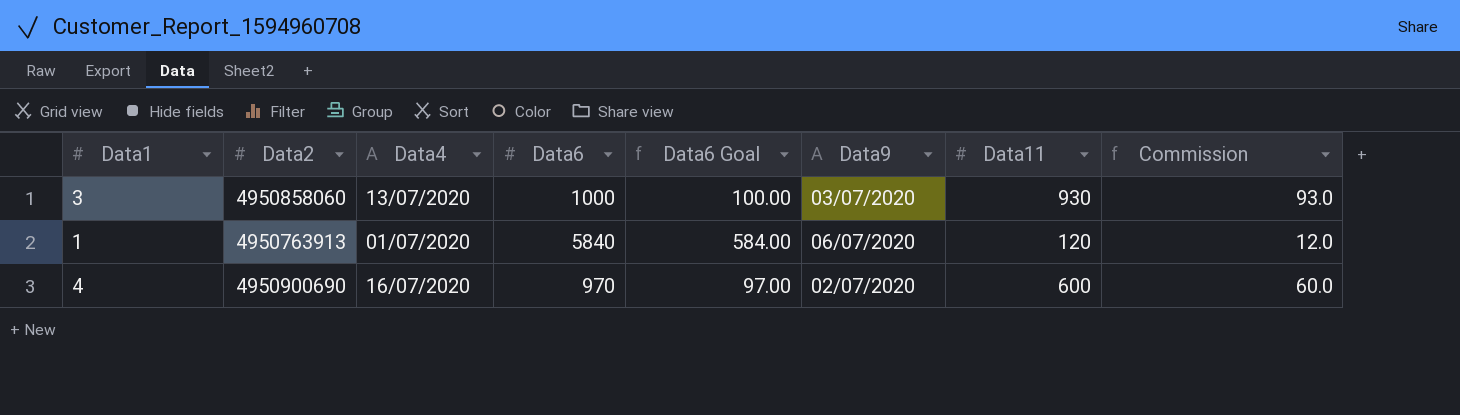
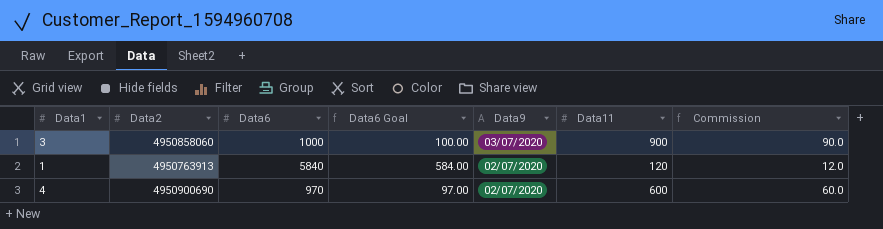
column Data4 | position: 3 -> none
3 | Data11: 930 -> 900
3 | Commission: 93.0 -> 90.0
1 | Data9: 06/07/2020 -> 02/07/2020

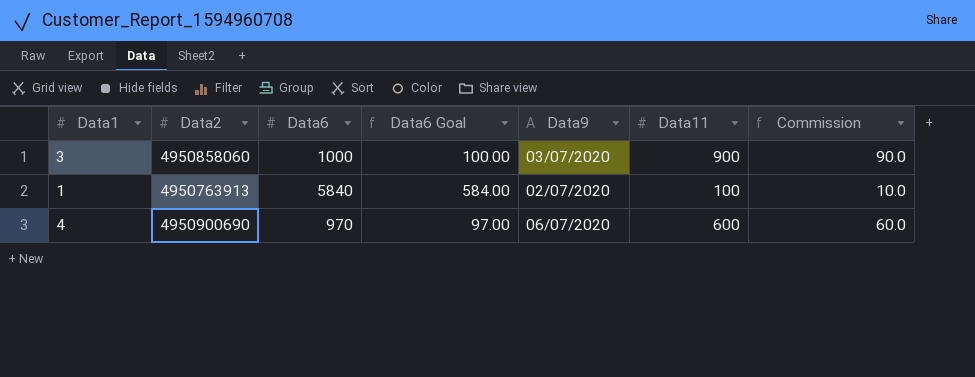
1 | Data11: 120 -> 100
1 | Commission: 12.0 -> 10.0
4 | Data9: 02/07/2020 -> 06/07/2020

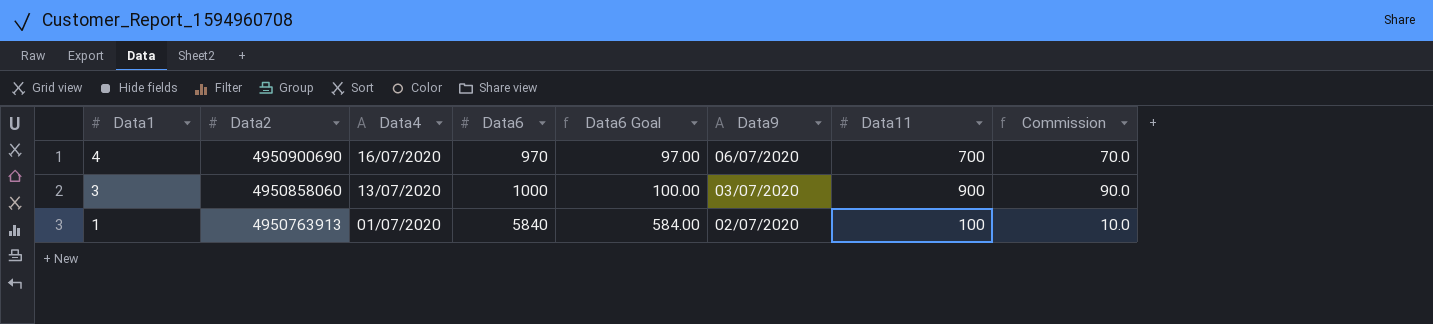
row order: none -> Data1 descending
column Data4 | position: none -> 3
4 | Data11: 600 -> 700
4 | Commission: 60.0 -> 70.0

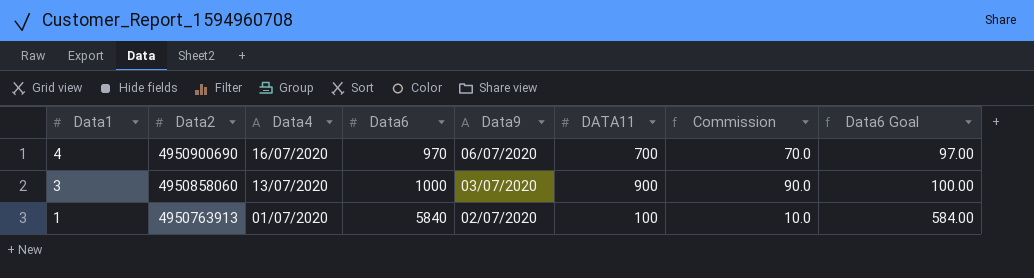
column name: Data11 -> DATA11
column Data6 Goal | position: 5 -> 8

